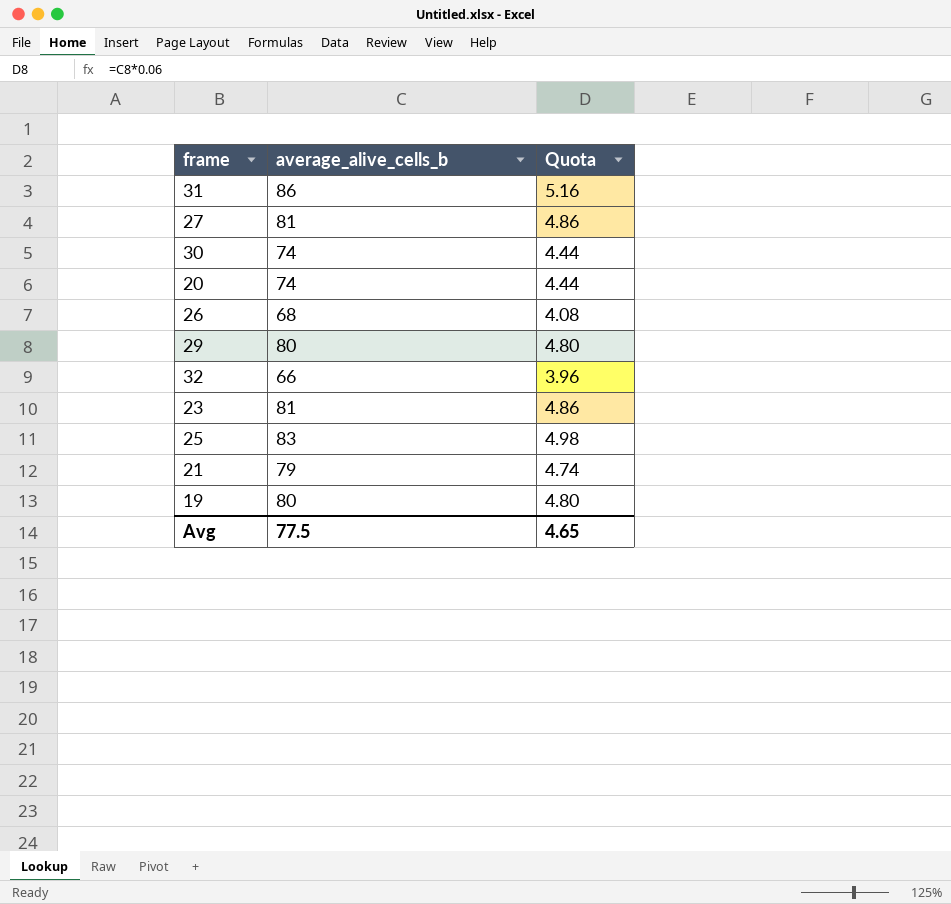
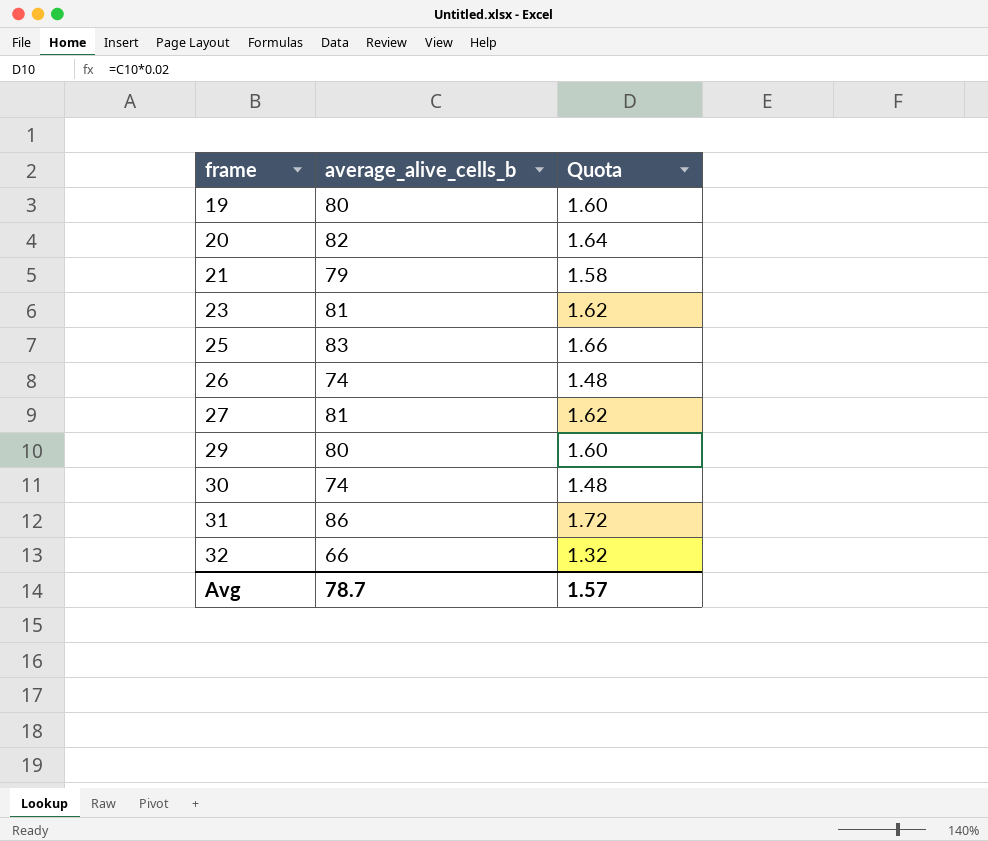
row order: none -> frame ascending
column Quota | formula: [average_alive_cells_b] * 0.06 -> [average_alive_cells_b] * 0.02
20 | average_alive_cells_b: 74 -> 82
26 | average_alive_cells_b: 68 -> 74
Avg | average_alive_cells_b: 77.5 -> 78.7
Avg | Quota: 4.65 -> 1.57

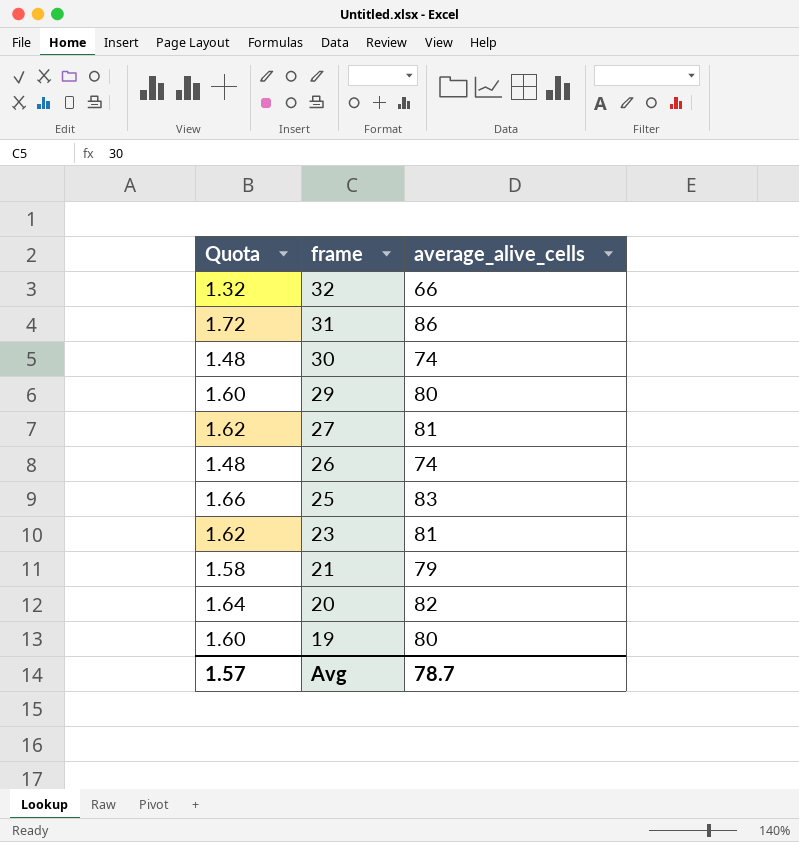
row order: frame ascending -> frame descending
column Quota | position: 3 -> 1
column name: average_alive_cells_b -> average_alive_cells

